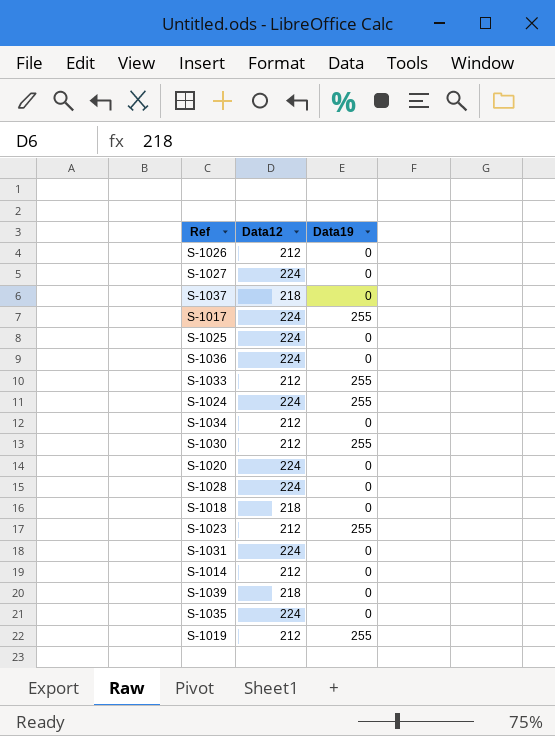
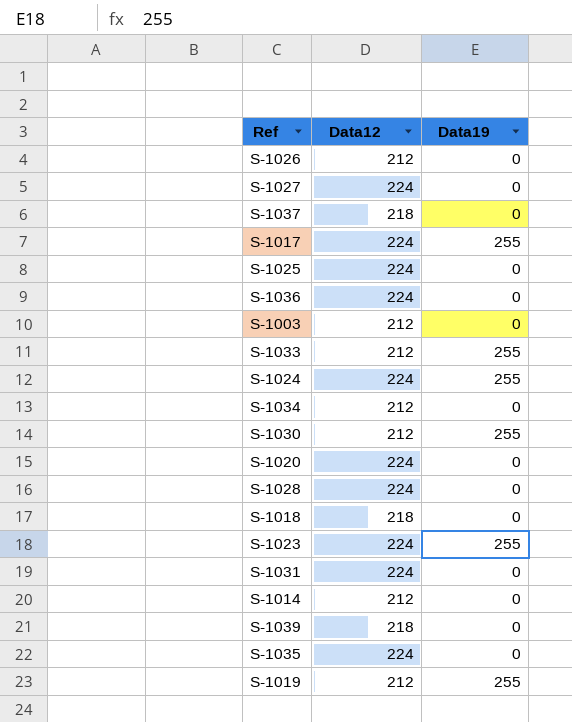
row S-1003: none -> 212 | 0
S-1023 | Data12: 212 -> 224

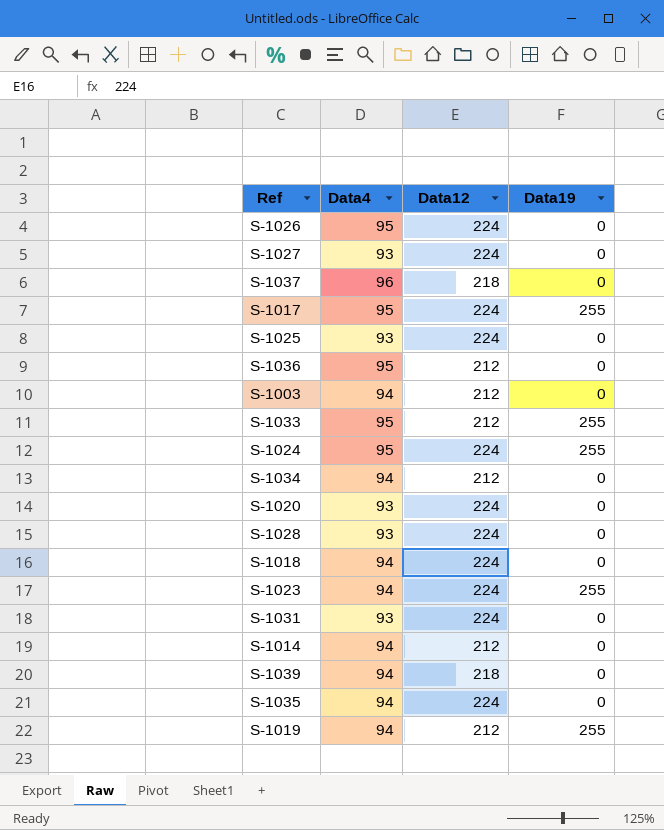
column Data4 | position: none -> 2
row S-1030: 212 | 255 -> none
S-1026 | Data12: 212 -> 224
S-1036 | Data12: 224 -> 212
S-1018 | Data12: 218 -> 224

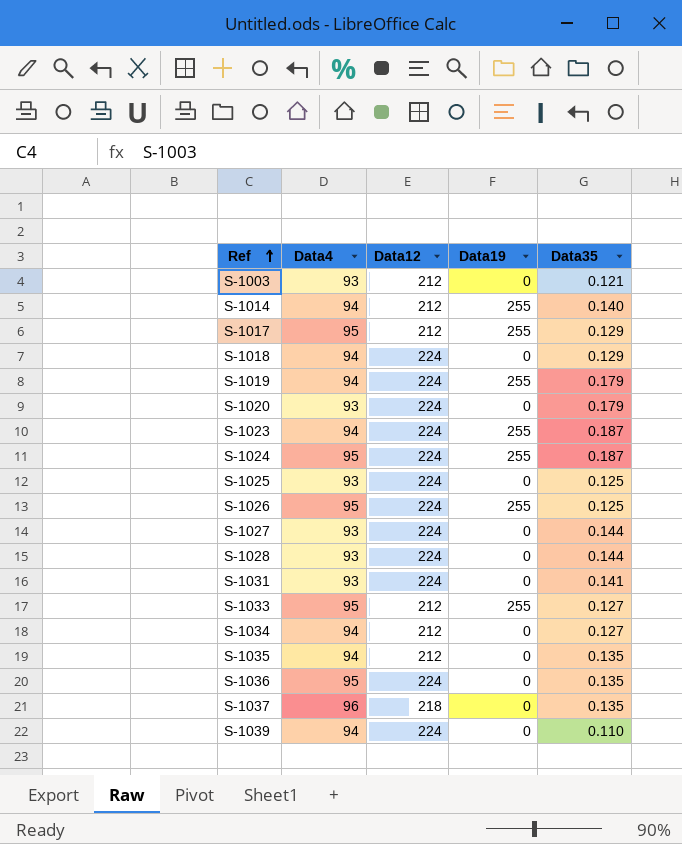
row order: none -> Ref ascending
column Data35 | position: none -> 5
S-1003 | Data4: 94 -> 93
S-1014 | Data19: 0 -> 255
S-1017 | Data12: 224 -> 212
S-1019 | Data12: 212 -> 224
S-1026 | Data19: 0 -> 255
S-1035 | Data12: 224 -> 212
S-1036 | Data12: 212 -> 224
S-1039 | Data12: 218 -> 224

